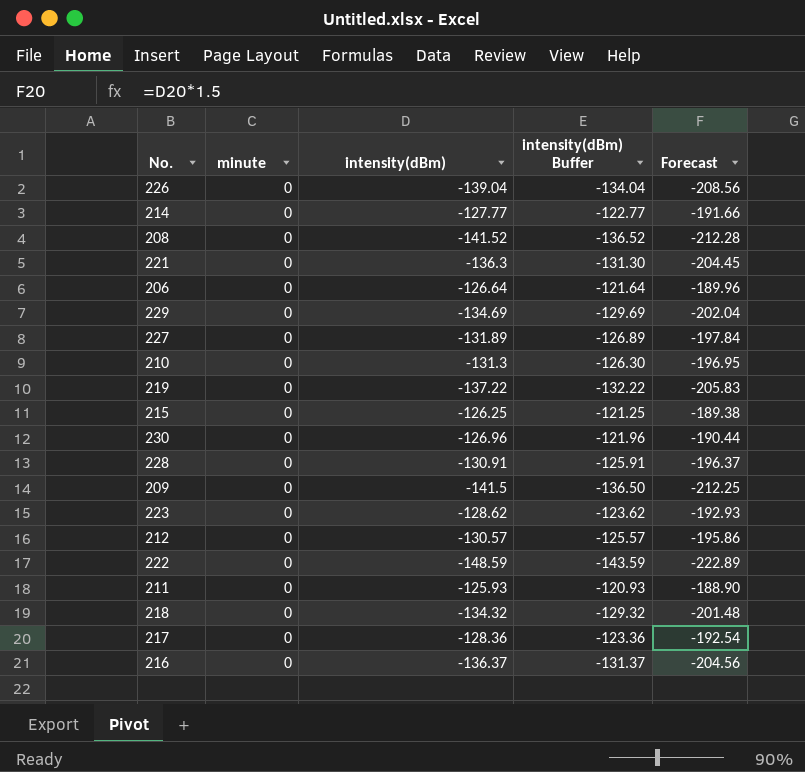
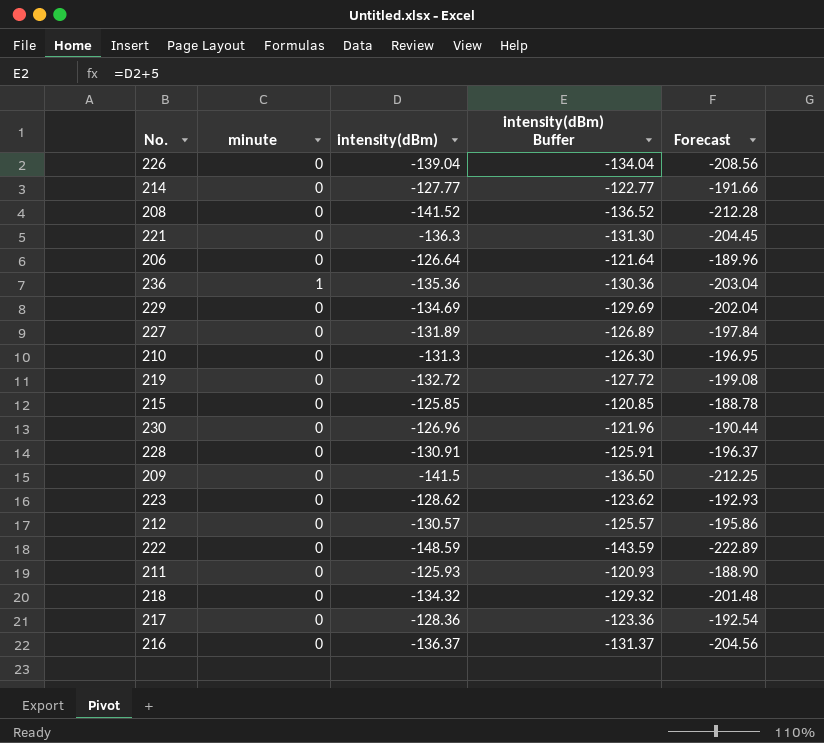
row 236: none -> 1 | -135.36 | -130.36 | -203.04
219 | intensity(dBm): -137.22 -> -132.72
219 | intensity(dBm) Buffer: -132.22 -> -127.72
219 | Forecast: -205.83 -> -199.08
215 | intensity(dBm): -126.25 -> -125.85
215 | intensity(dBm) Buffer: -121.25 -> -120.85
215 | Forecast: -189.38 -> -188.78

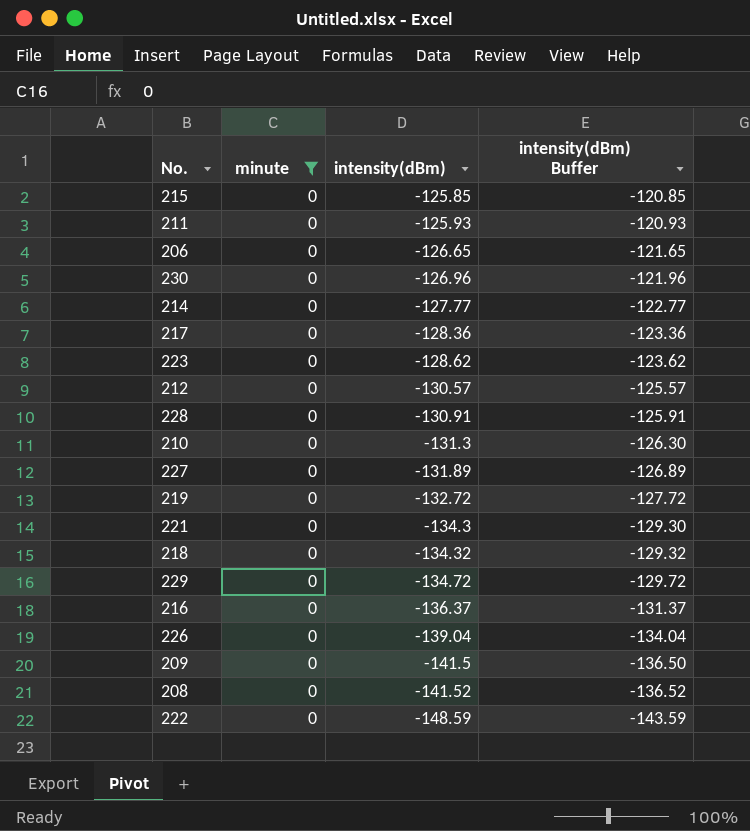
filter: none -> minute = 0
row order: none -> intensity(dBm) descending
column Forecast | formula: [intensity(dBm)] * 1.5 -> none
206 | intensity(dBm): -126.64 -> -126.65
206 | intensity(dBm) Buffer: -121.64 -> -121.65
221 | intensity(dBm): -136.3 -> -134.3
221 | intensity(dBm) Buffer: -131.30 -> -129.30
229 | intensity(dBm): -134.69 -> -134.72
229 | intensity(dBm) Buffer: -129.69 -> -129.72

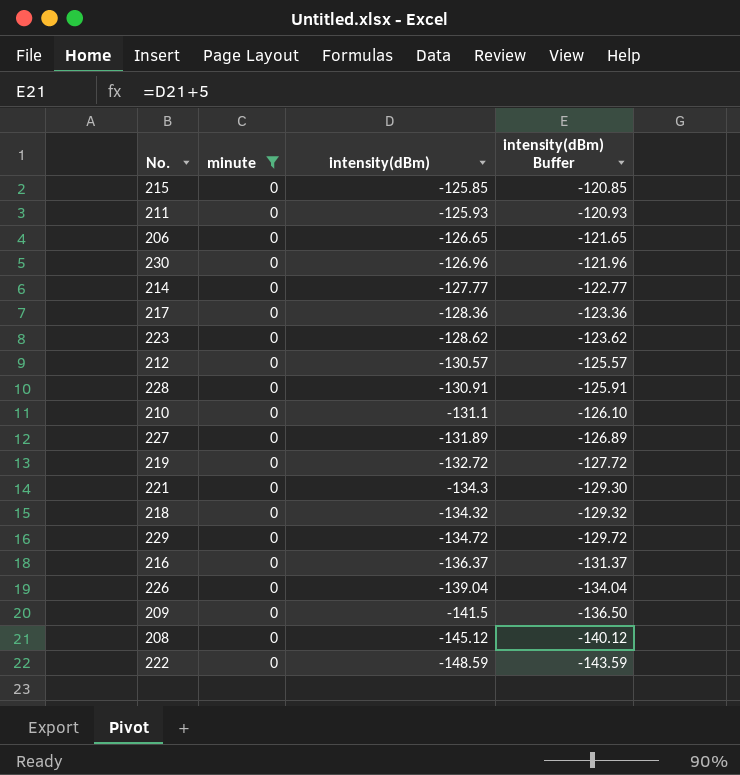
210 | intensity(dBm): -131.3 -> -131.1
210 | intensity(dBm) Buffer: -126.30 -> -126.10
208 | intensity(dBm): -141.52 -> -145.12
208 | intensity(dBm) Buffer: -136.52 -> -140.12

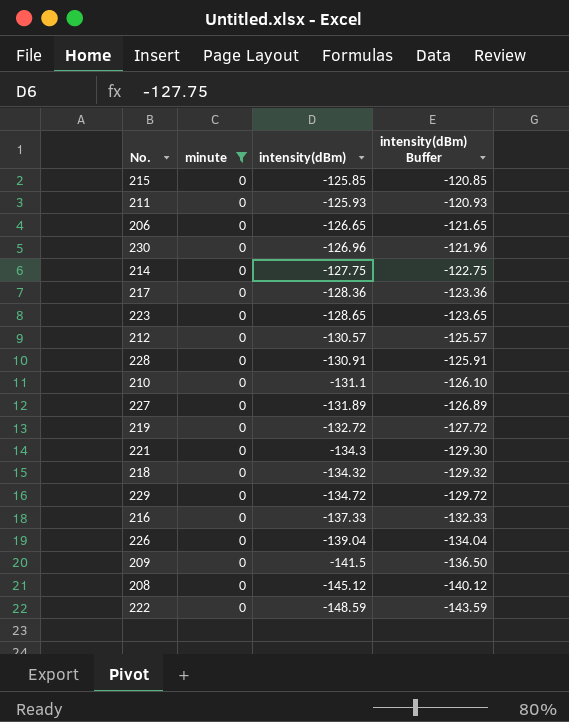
214 | intensity(dBm): -127.77 -> -127.75
214 | intensity(dBm) Buffer: -122.77 -> -122.75
223 | intensity(dBm): -128.62 -> -128.65
223 | intensity(dBm) Buffer: -123.62 -> -123.65
216 | intensity(dBm): -136.37 -> -137.33
216 | intensity(dBm) Buffer: -131.37 -> -132.33

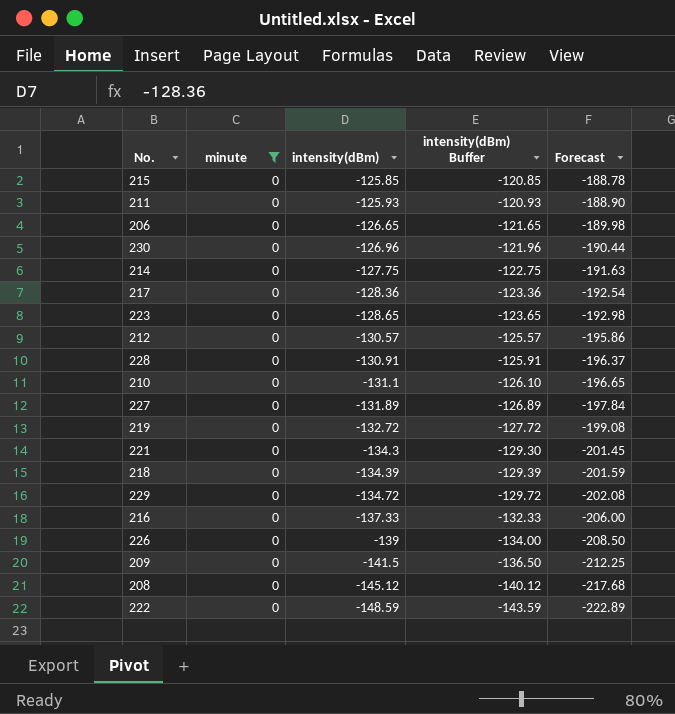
column Forecast | formula: none -> [intensity(dBm)] * 1.5
218 | intensity(dBm): -134.32 -> -134.39
218 | intensity(dBm) Buffer: -129.32 -> -129.39
226 | intensity(dBm): -139.04 -> -139
226 | intensity(dBm) Buffer: -134.04 -> -134.00

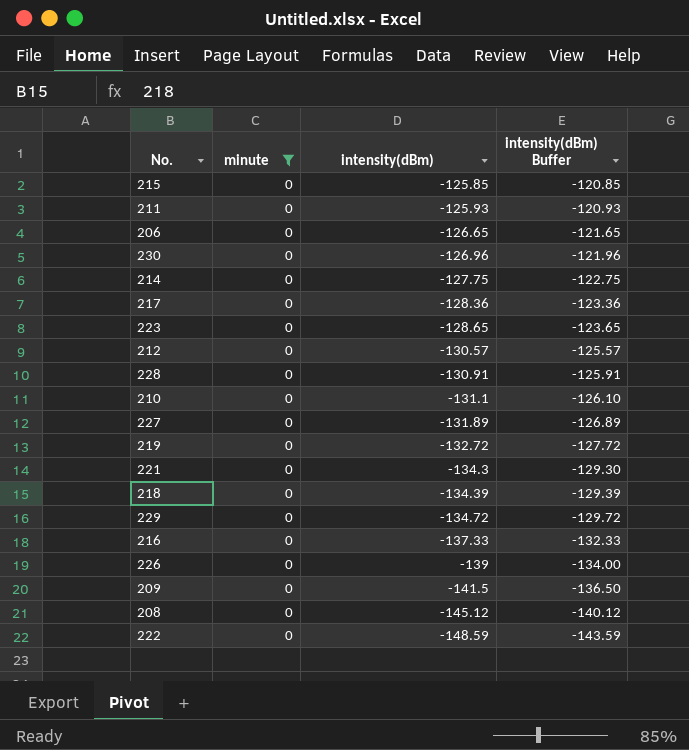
column Forecast | formula: [intensity(dBm)] * 1.5 -> none

